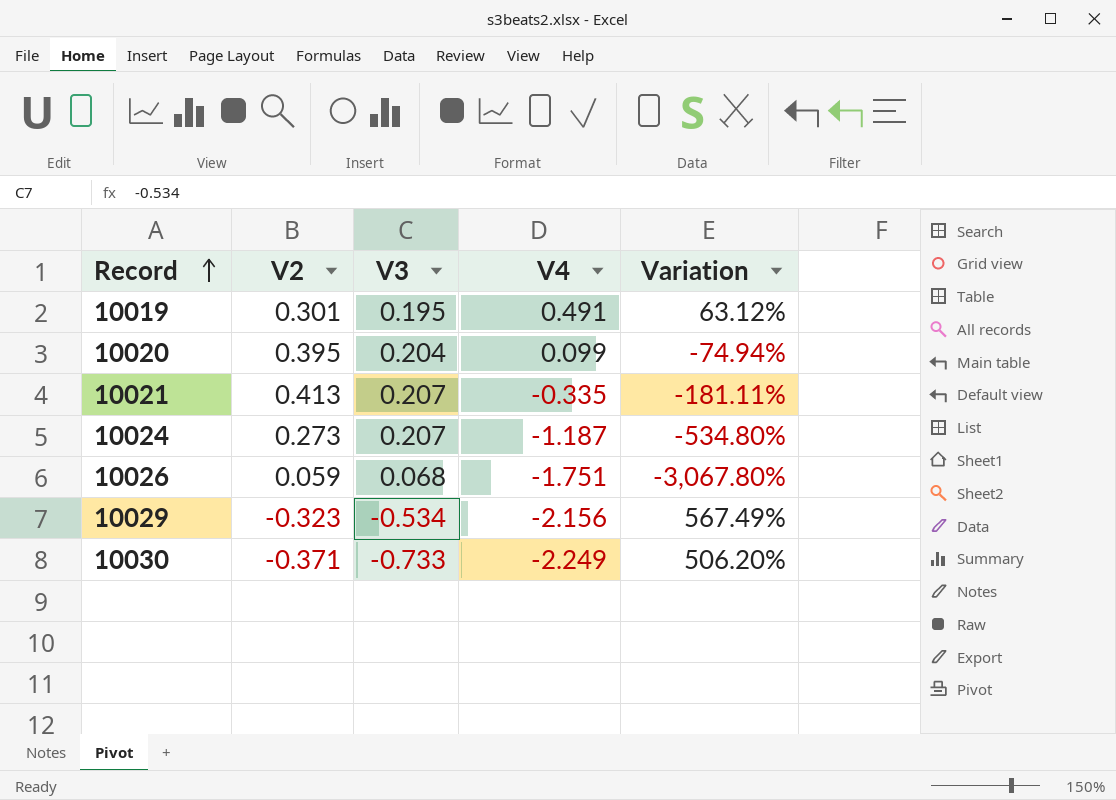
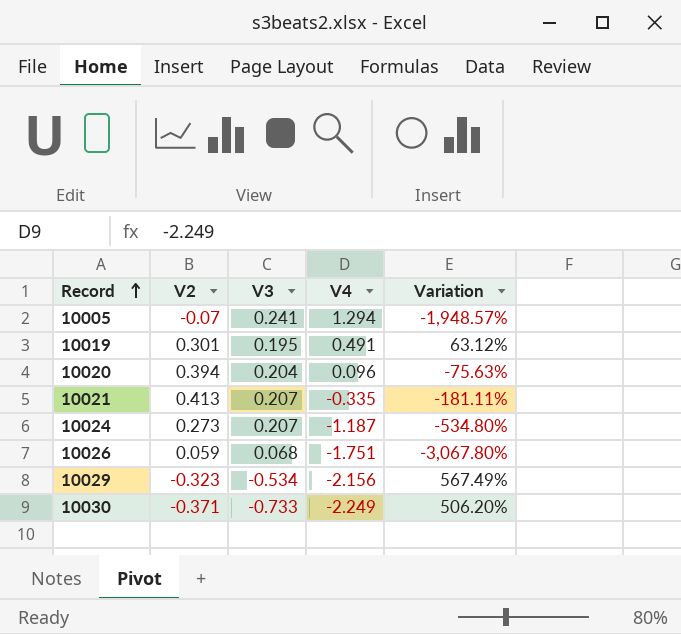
row 10005: none -> -0.07 | 0.241 | 1.294 | -1,948.57%
10020 | V2: 0.395 -> 0.394
10020 | V4: 0.099 -> 0.096
10020 | Variation: -74.94% -> -75.63%

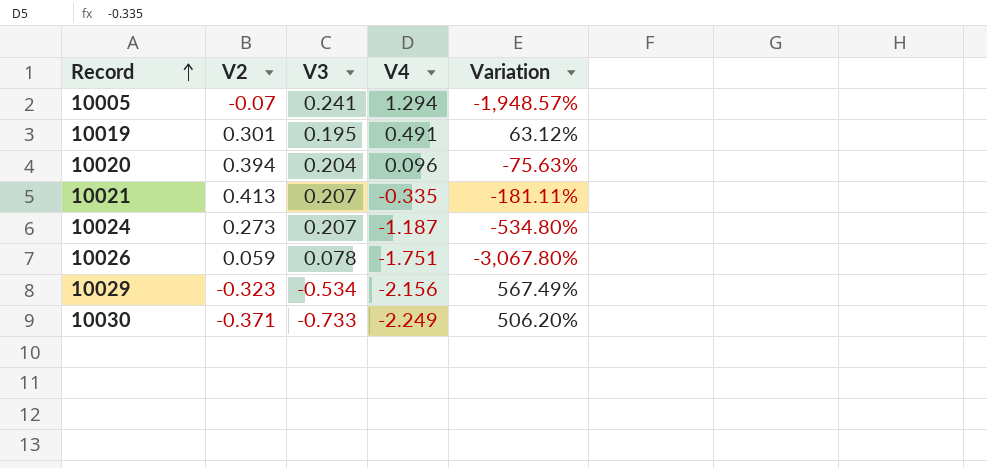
10026 | V3: 0.068 -> 0.078

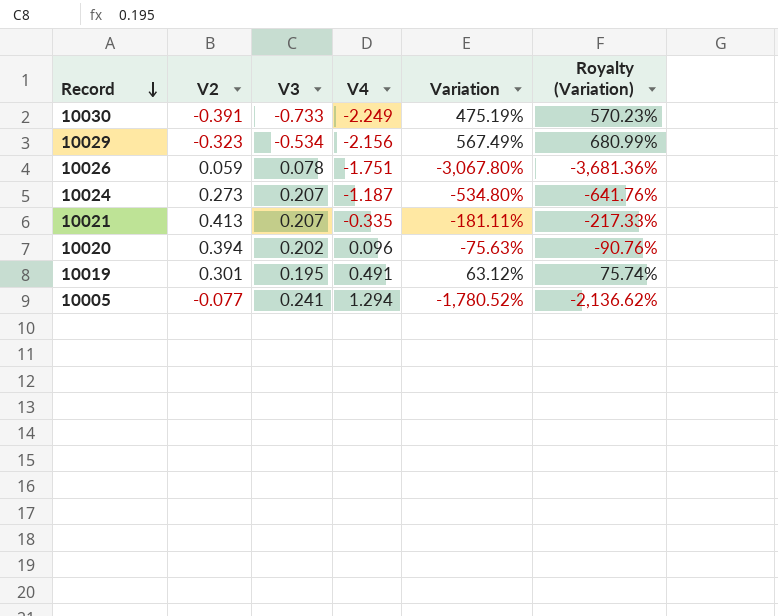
row order: Record ascending -> Record descending
column Royalty (Variation) | formula: none -> [Variation] * 1.2
10030 | V2: -0.371 -> -0.391
10030 | Variation: 506.20% -> 475.19%
10020 | V3: 0.204 -> 0.202
10005 | V2: -0.07 -> -0.077
10005 | Variation: -1,948.57% -> -1,780.52%

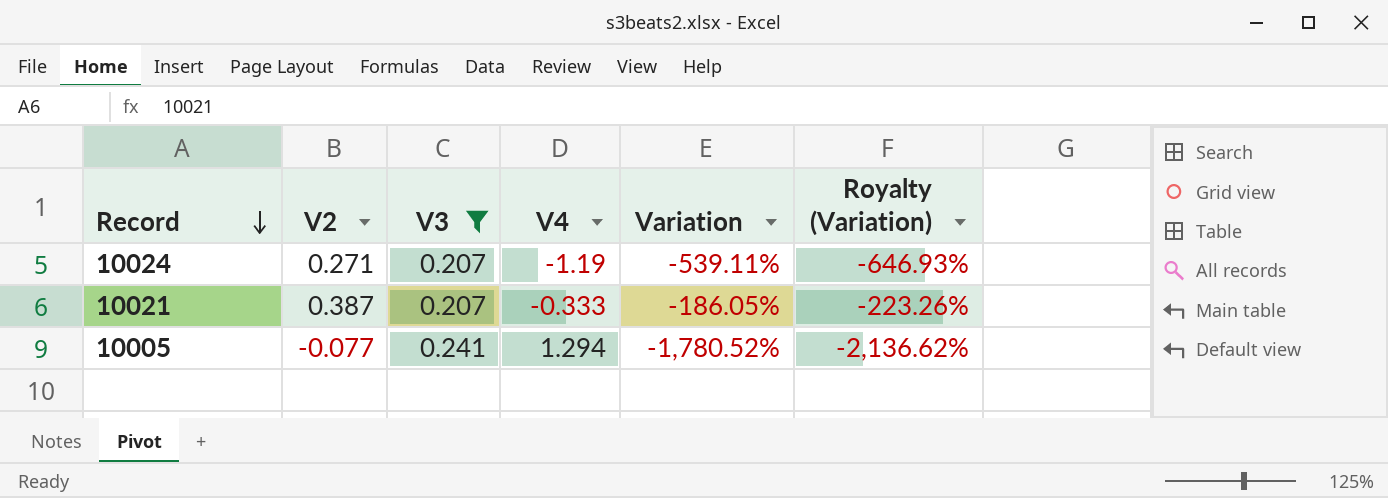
filter: none -> V3 >= 0.207
10024 | V2: 0.273 -> 0.271
10024 | V4: -1.187 -> -1.19
10024 | Variation: -534.80% -> -539.11%
10024 | Royalty (Variation): -641.76% -> -646.93%
10021 | V2: 0.413 -> 0.387
10021 | V4: -0.335 -> -0.333
10021 | Variation: -181.11% -> -186.05%
10021 | Royalty (Variation): -217.33% -> -223.26%

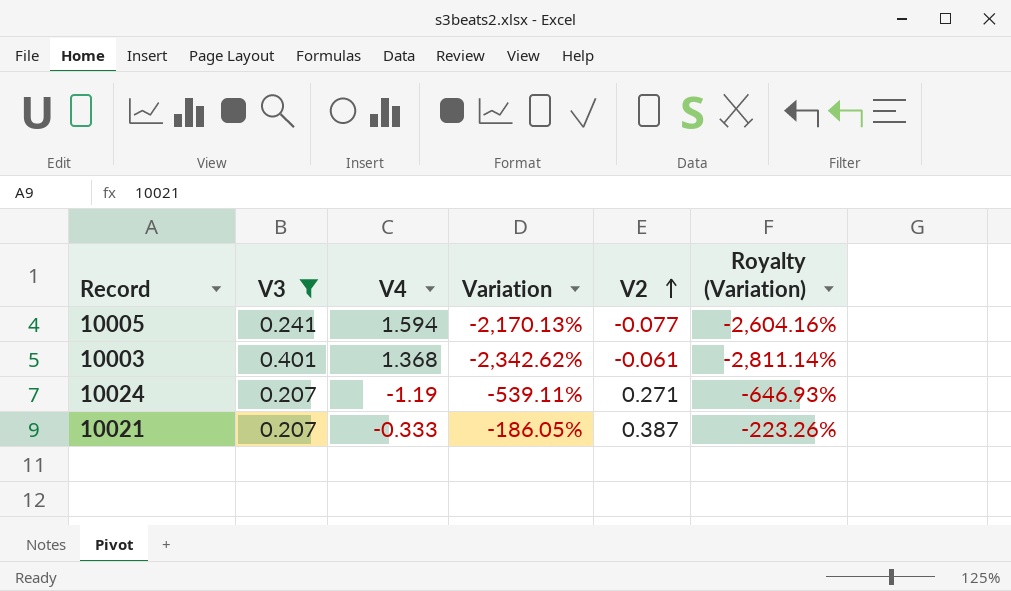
row order: Record descending -> V2 ascending
column V2 | position: 2 -> 5
10005 | V4: 1.294 -> 1.594
10005 | Variation: -1,780.52% -> -2,170.13%
10005 | Royalty (Variation): -2,136.62% -> -2,604.16%
row 10003: none -> 0.401 | 1.368 | -2,342.62% | -0.061 | -2,811.14%

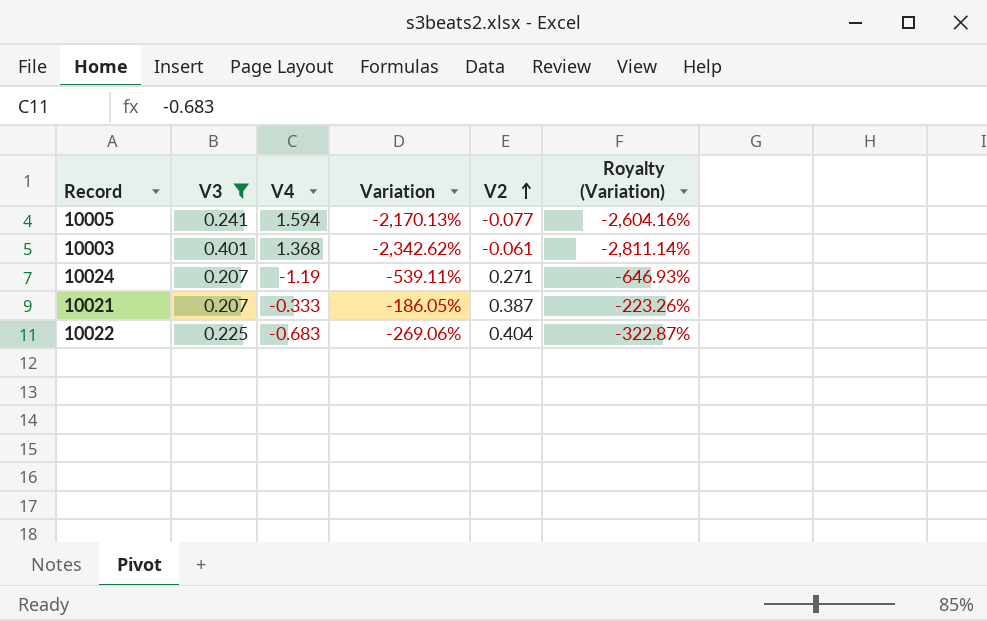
row 10022: none -> 0.225 | -0.683 | -269.06% | 0.404 | -322.87%

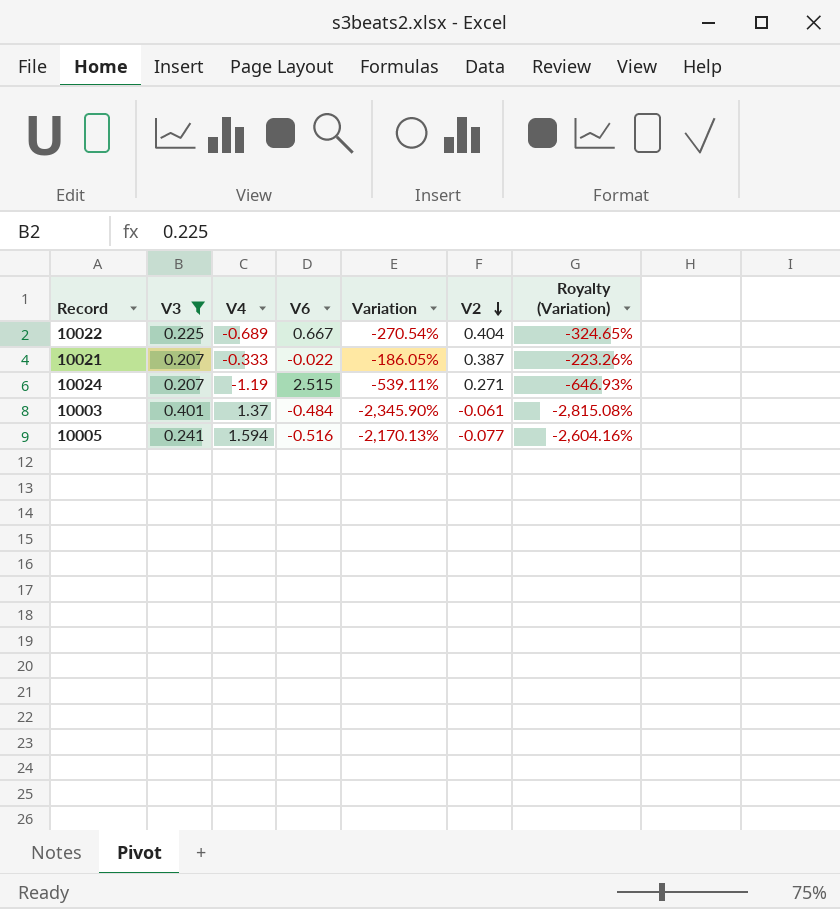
row order: V2 ascending -> V2 descending
column V6 | position: none -> 4
10022 | V4: -0.683 -> -0.689
10022 | Variation: -269.06% -> -270.54%
10022 | Royalty (Variation): -322.87% -> -324.65%
10003 | V4: 1.368 -> 1.37
10003 | Variation: -2,342.62% -> -2,345.90%
10003 | Royalty (Variation): -2,811.14% -> -2,815.08%

